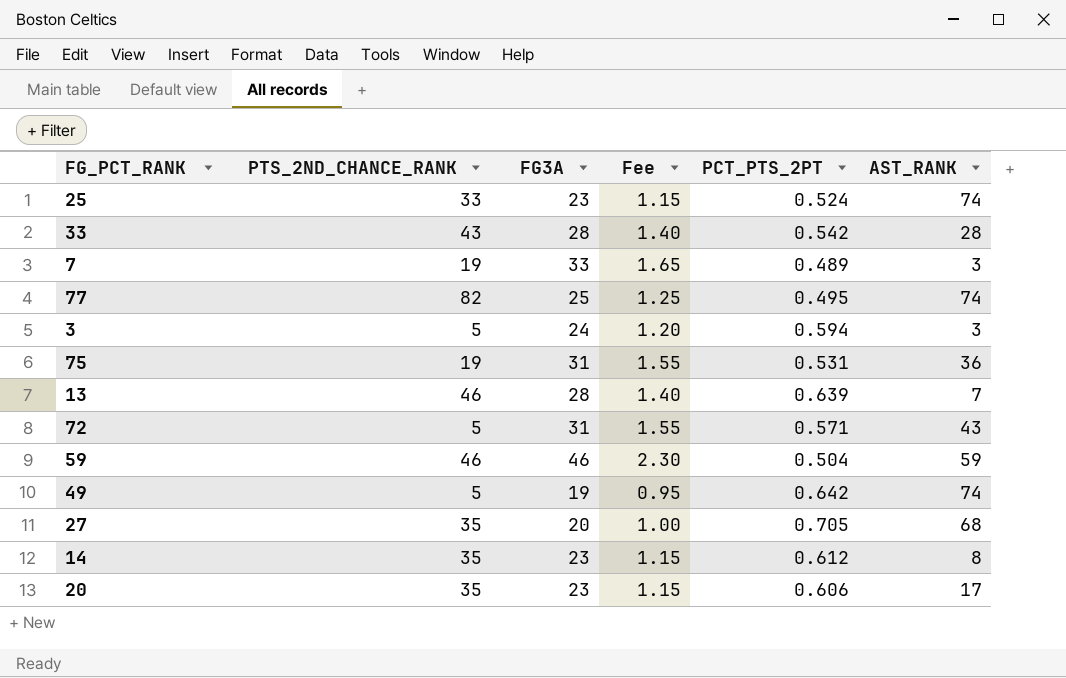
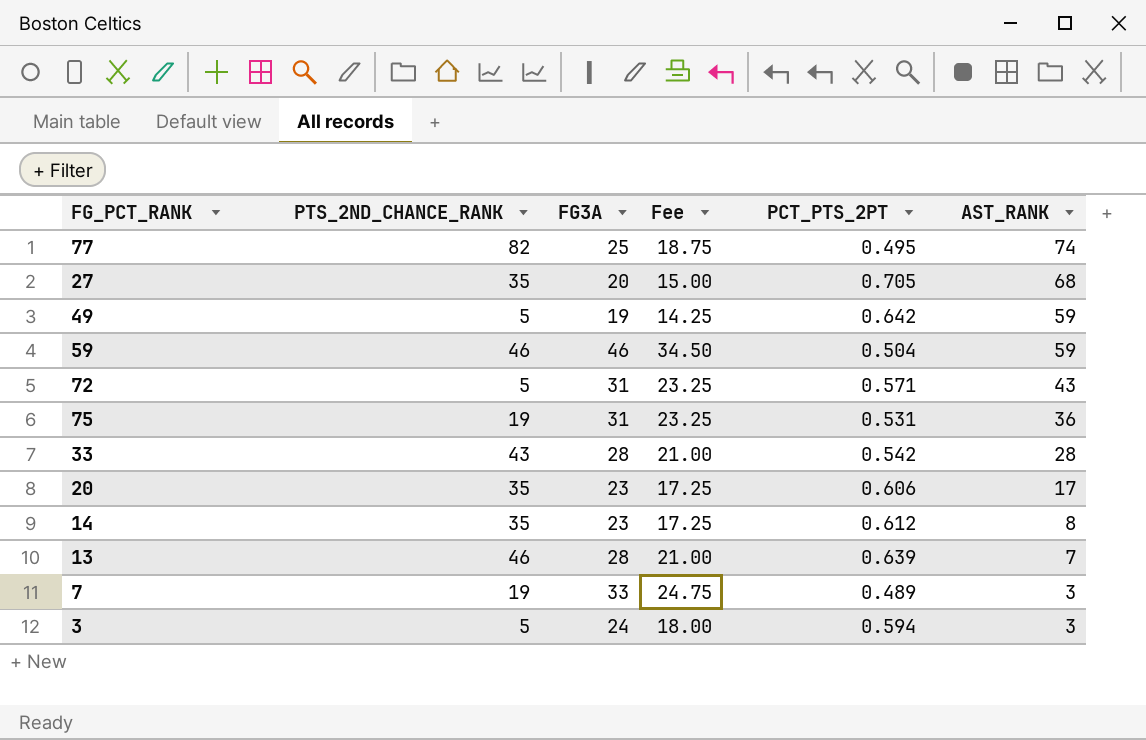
row order: none -> AST_RANK descending
column Fee | formula: [FG3A] * 0.05 -> [FG3A] * 0.75
row 25: 33 | 23 | 1.15 | 0.524 | 74 -> none
49 | AST_RANK: 74 -> 59

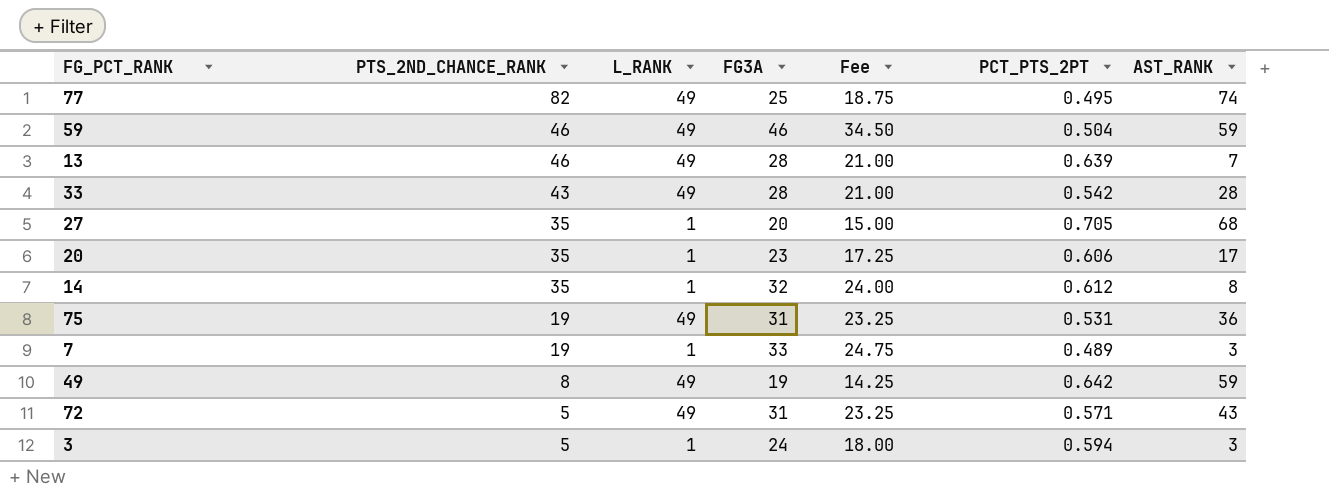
row order: AST_RANK descending -> PTS_2ND_CHANCE_RANK descending
column L_RANK | position: none -> 3
14 | FG3A: 23 -> 32
14 | Fee: 17.25 -> 24.00
49 | PTS_2ND_CHANCE_RANK: 5 -> 8

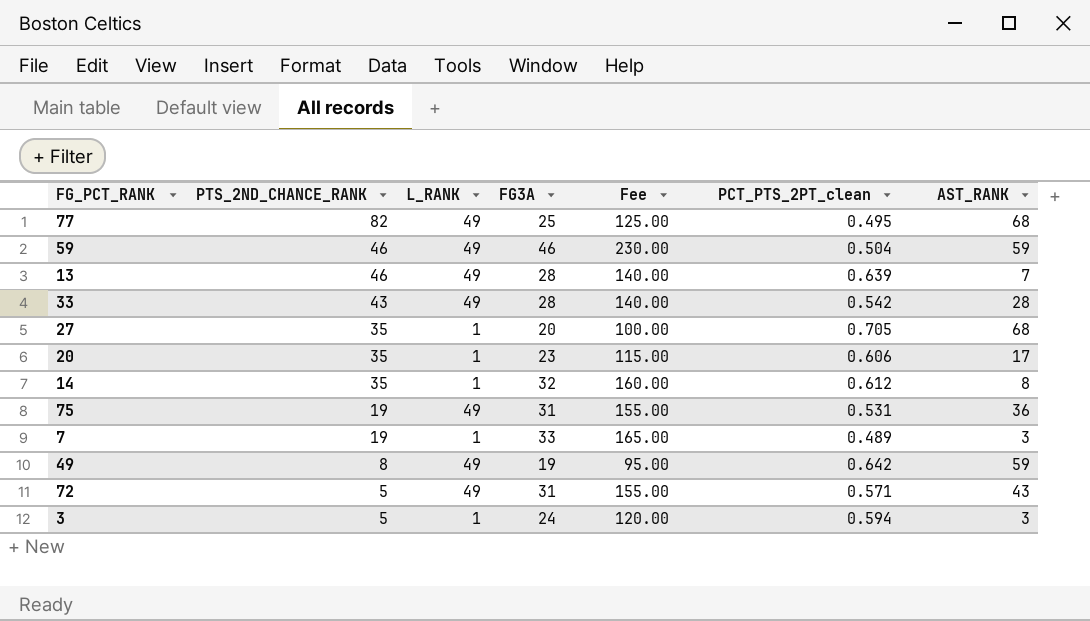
column Fee | formula: [FG3A] * 0.75 -> [FG3A] * 5
column name: PCT_PTS_2PT -> PCT_PTS_2PT_clean
77 | AST_RANK: 74 -> 68

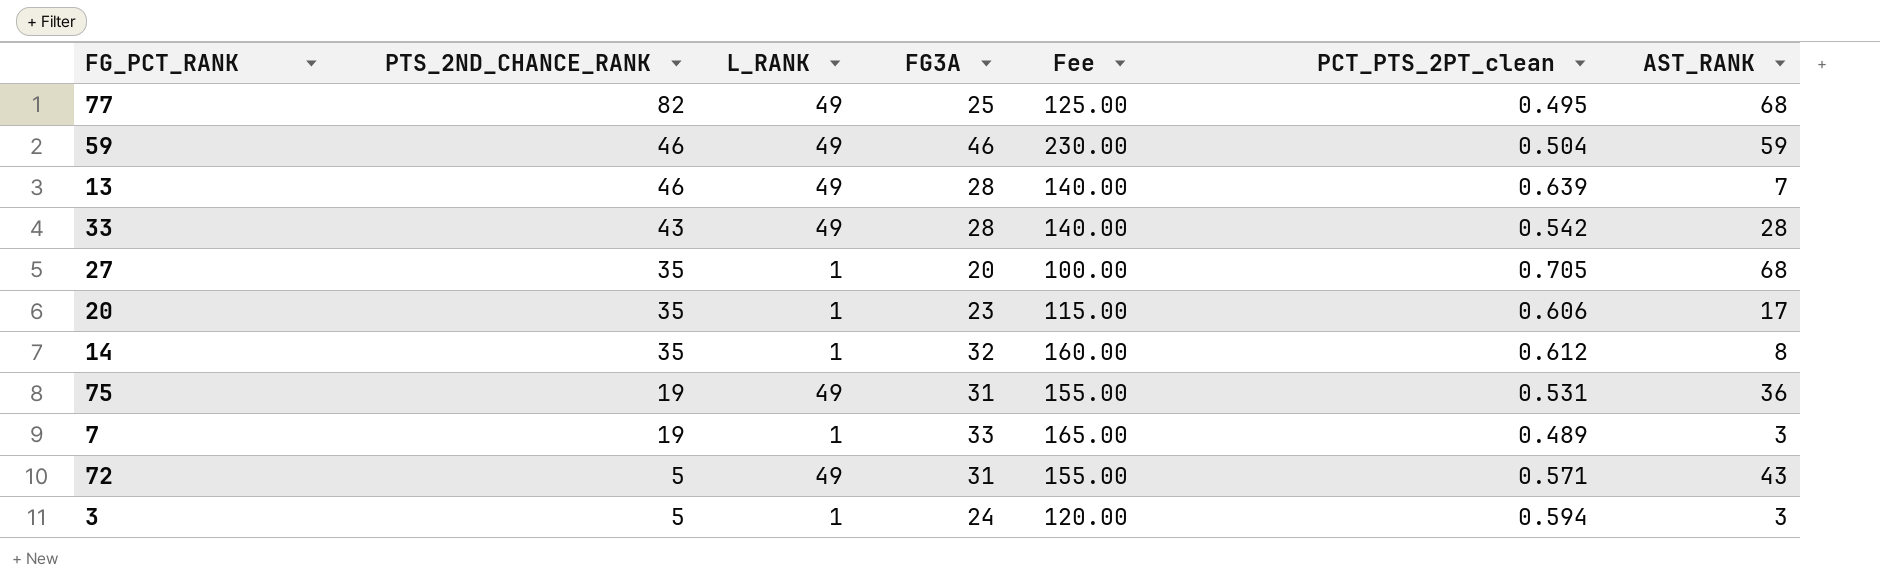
row 49: 8 | 49 | 19 | 95.00 | 0.642 | 59 -> none

